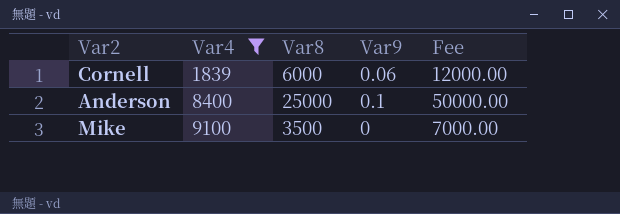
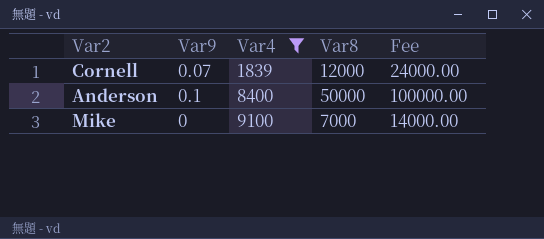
column Var9 | position: 4 -> 2
Cornell | Var9: 0.06 -> 0.07
Cornell | Var8: 6000 -> 12000
Cornell | Fee: 12000.00 -> 24000.00
Anderson | Var8: 25000 -> 50000
Anderson | Fee: 50000.00 -> 100000.00
Mike | Var8: 3500 -> 7000
Mike | Fee: 7000.00 -> 14000.00

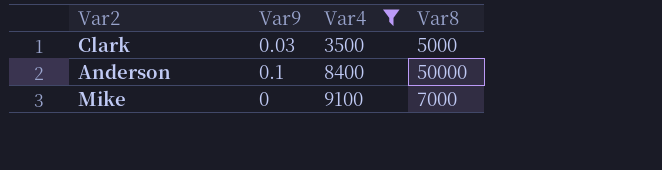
column Fee | formula: [Var8] * 2 -> none
row Cornell: 0.07 | 1839 | 12000 | 24000.00 -> none
row Clark: none -> 0.03 | 3500 | 5000

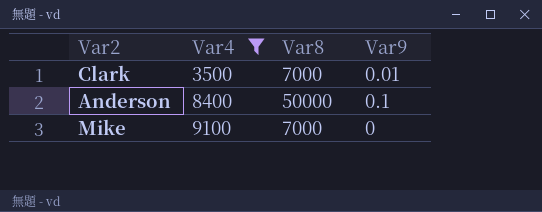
column Var9 | position: 2 -> 4
Clark | Var8: 5000 -> 7000
Clark | Var9: 0.03 -> 0.01

